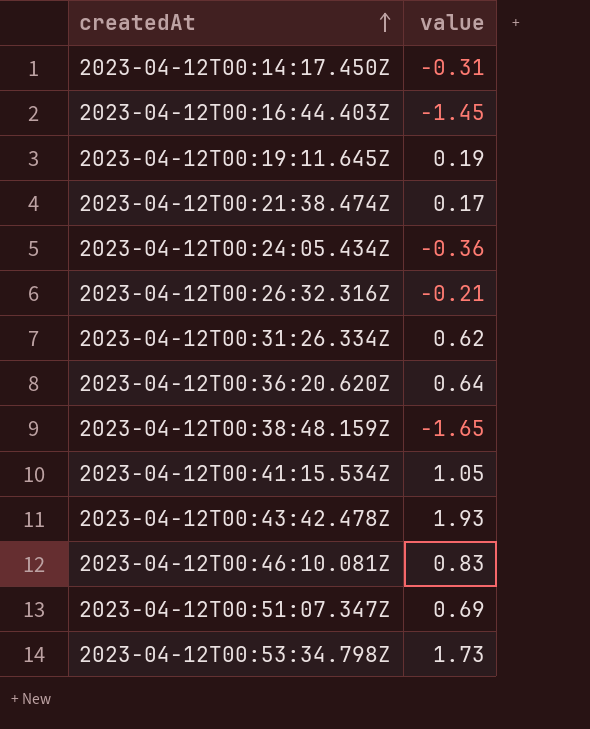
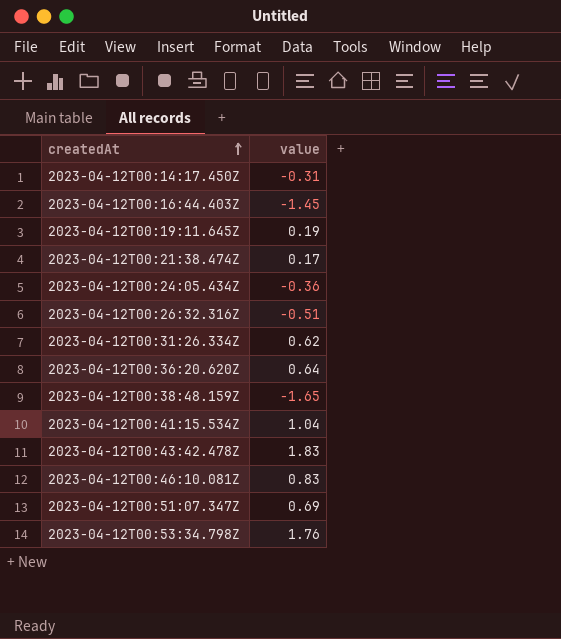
2023-04-12T00:26:32.316Z | value: -0.21 -> -0.51
2023-04-12T00:41:15.534Z | value: 1.05 -> 1.04
2023-04-12T00:43:42.478Z | value: 1.93 -> 1.83
2023-04-12T00:53:34.798Z | value: 1.73 -> 1.76

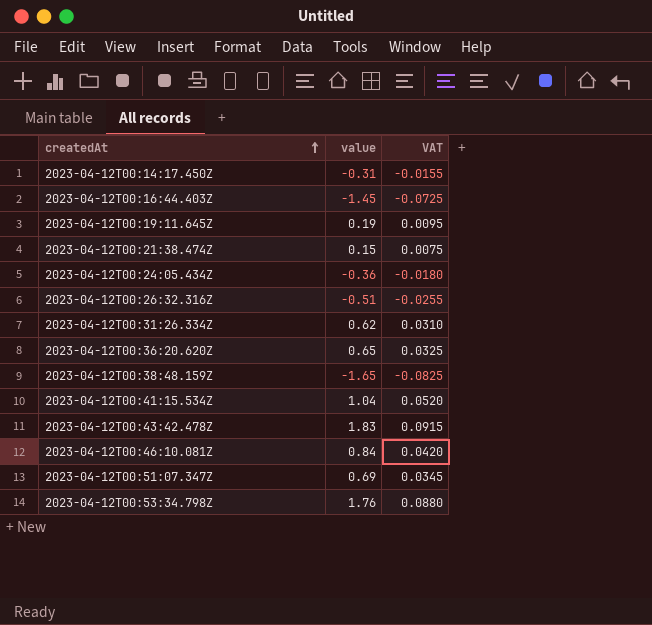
column VAT | formula: none -> [value] * 0.05
2023-04-12T00:21:38.474Z | value: 0.17 -> 0.15
2023-04-12T00:36:20.620Z | value: 0.64 -> 0.65
2023-04-12T00:46:10.081Z | value: 0.83 -> 0.84

